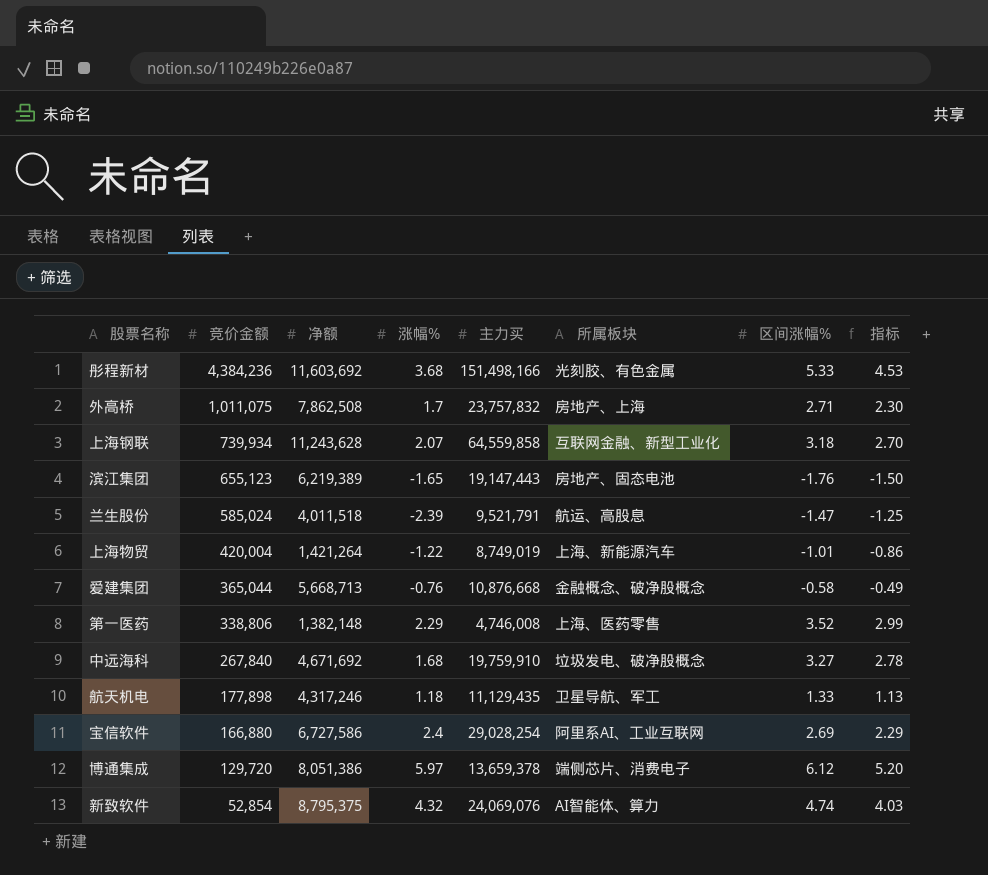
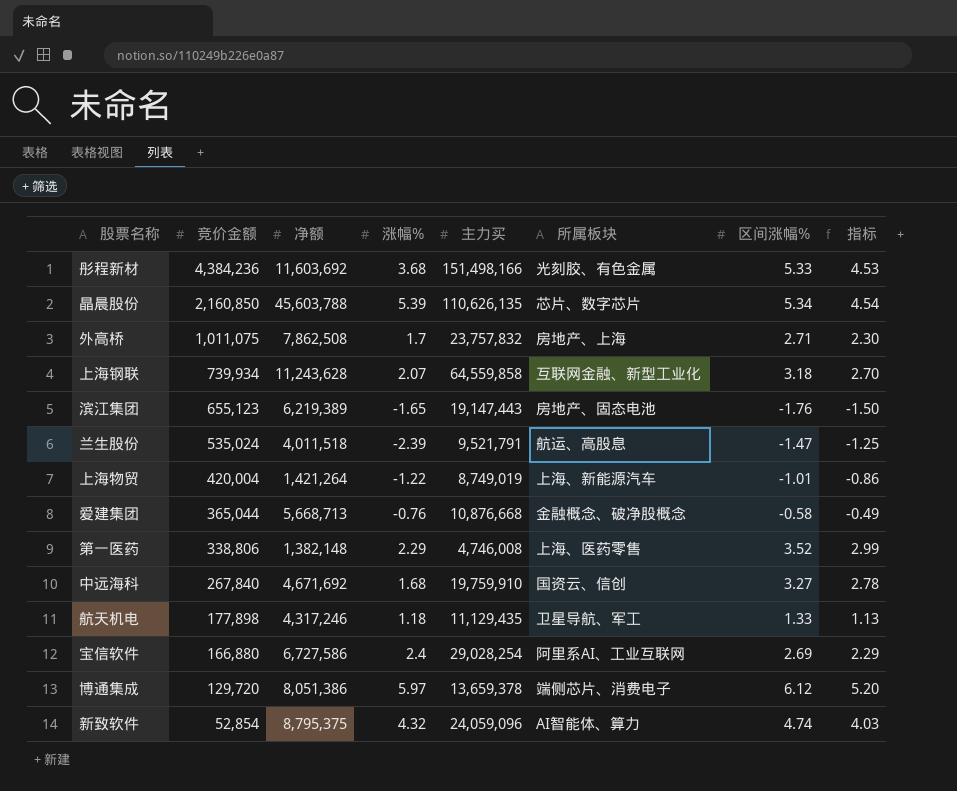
row 晶晨股份: none -> 2,160,850 | 45,603,788 | 5.39 | 110,626,135 | 芯片、数字芯片 | 5.34 | 4.54
兰生股份 | 竞价金额: 585,024 -> 535,024
中远海科 | 所属板块: 垃圾发电、破净股概念 -> 国资云、信创
新致软件 | 主力买: 24,069,076 -> 24,059,096

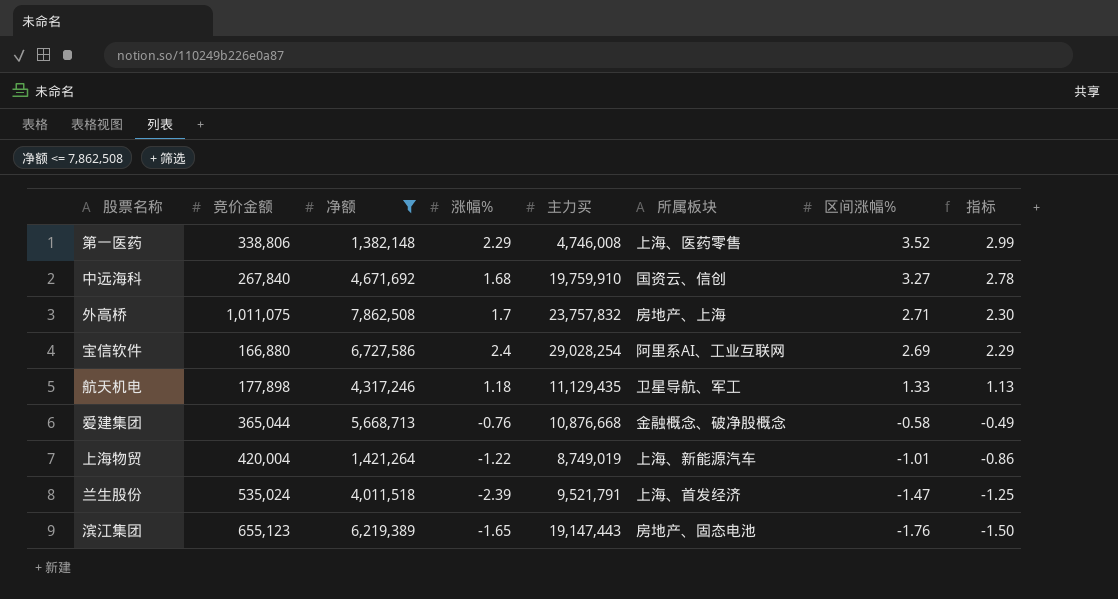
filter: none -> 净额 <= 7,862,508
row order: 竞价金额 descending -> 区间涨幅% descending
兰生股份 | 所属板块: 航运、高股息 -> 上海、首发经济

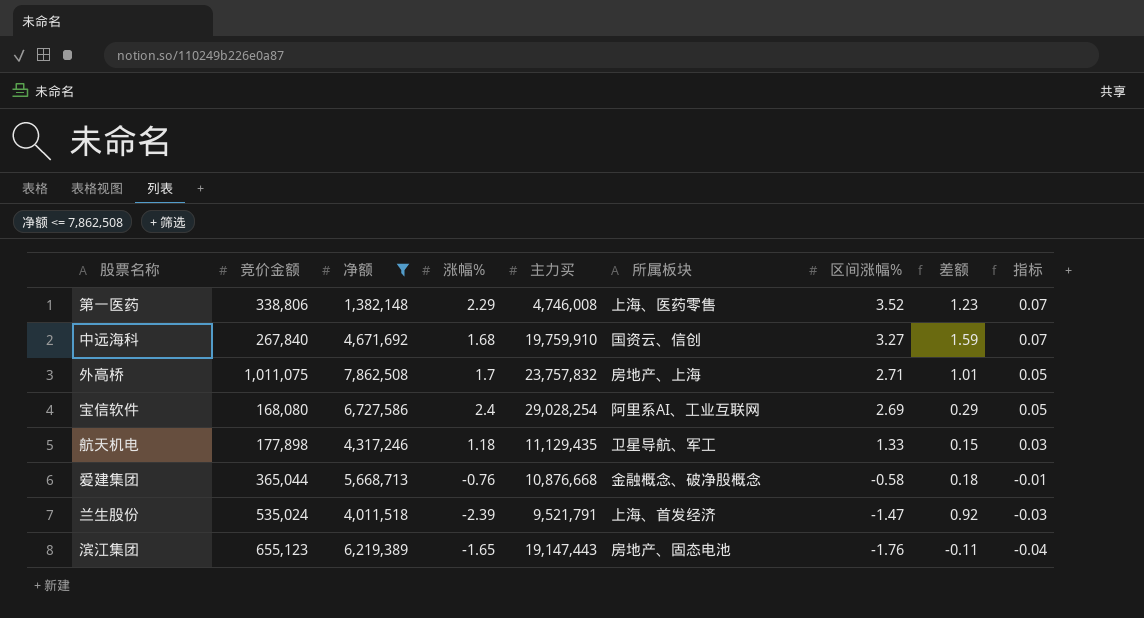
column 差额 | formula: none -> [区间涨幅%] - [涨幅%]
column 指标 | formula: [区间涨幅%] * 0.85 -> [区间涨幅%] * 0.02
row 上海物贸: 420,004 | 1,421,264 | -1.22 | 8,749,019 | 上海、新能源汽车 | -1.01 | -0.86 -> none
宝信软件 | 竞价金额: 166,880 -> 168,080

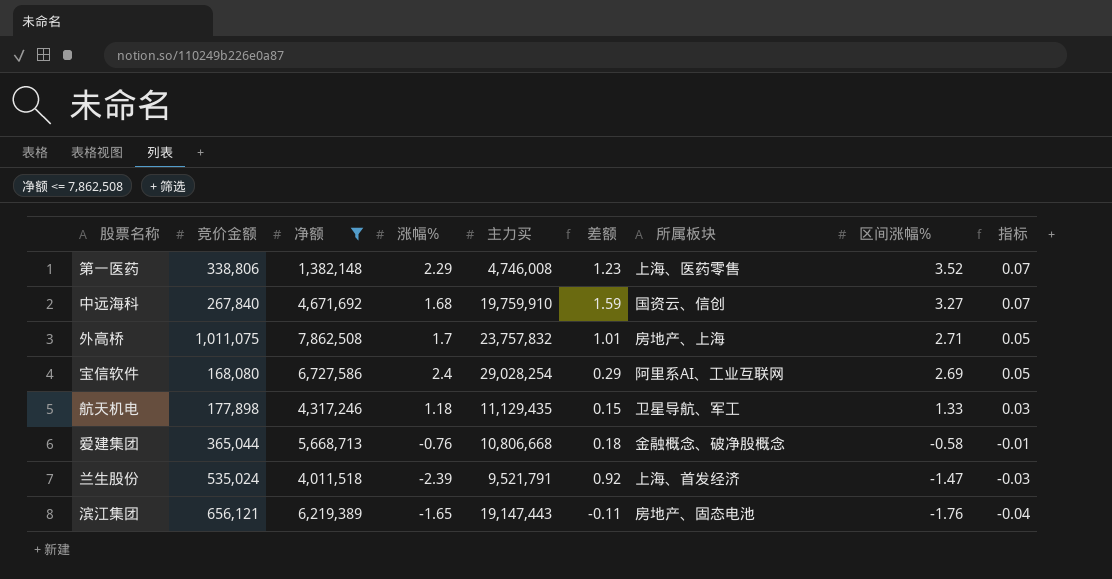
column 差额 | position: 8 -> 6
爱建集团 | 主力买: 10,876,668 -> 10,806,668
滨江集团 | 竞价金额: 655,123 -> 656,121

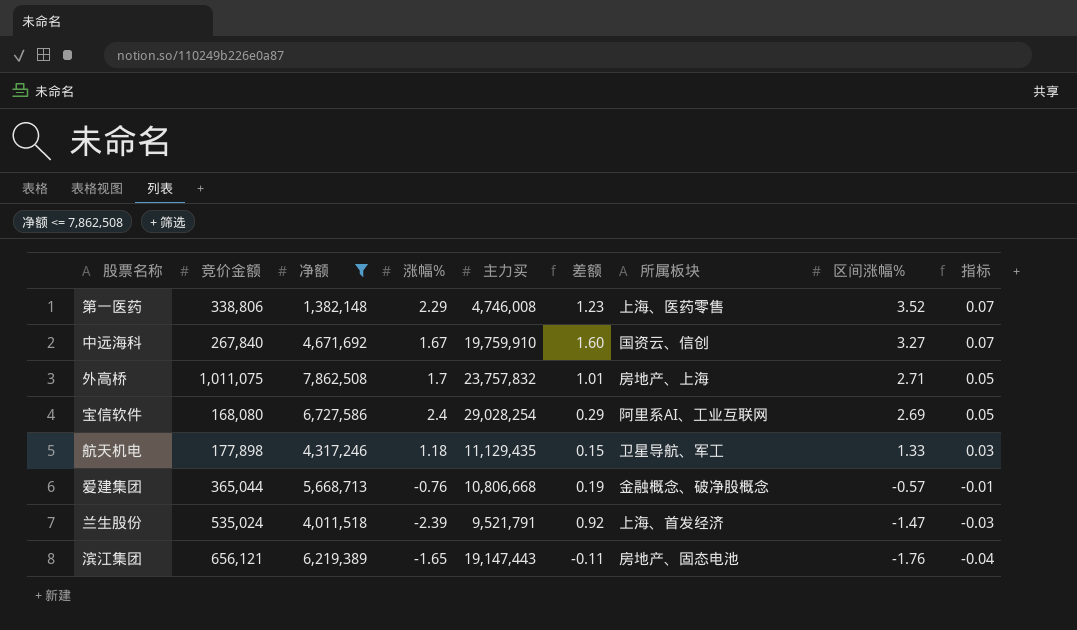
中远海科 | 涨幅%: 1.68 -> 1.67
中远海科 | 差额: 1.59 -> 1.60
爱建集团 | 差额: 0.18 -> 0.19
爱建集团 | 区间涨幅%: -0.58 -> -0.57

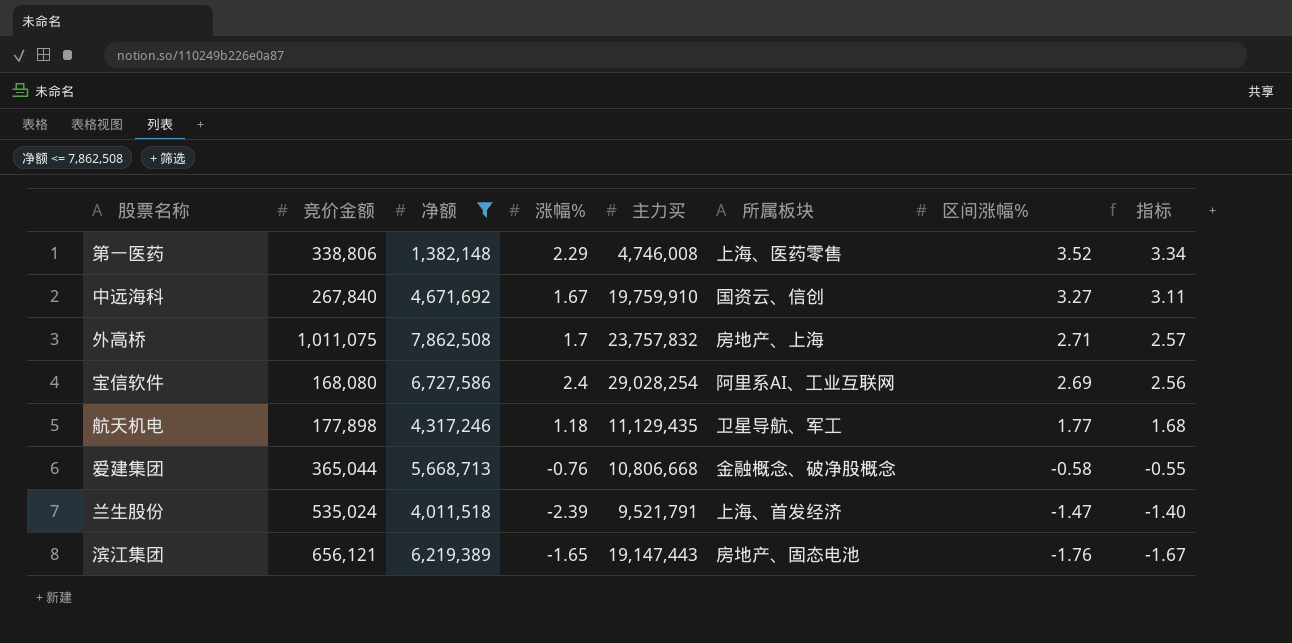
column 差额 | formula: [区间涨幅%] - [涨幅%] -> none
column 指标 | formula: [区间涨幅%] * 0.02 -> [区间涨幅%] * 0.95
航天机电 | 区间涨幅%: 1.33 -> 1.77
爱建集团 | 区间涨幅%: -0.57 -> -0.58

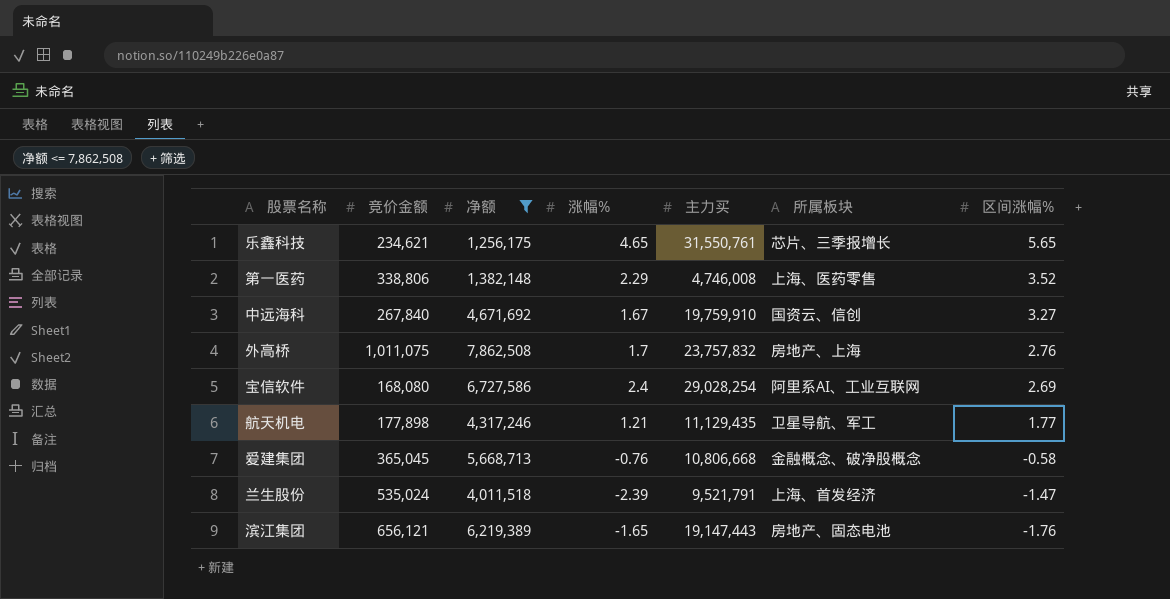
column 指标 | formula: [区间涨幅%] * 0.95 -> none
row 乐鑫科技: none -> 234,621 | 1,256,175 | 4.65 | 31,550,761 | 芯片、三季报增长 | 5.65
外高桥 | 区间涨幅%: 2.71 -> 2.76
航天机电 | 涨幅%: 1.18 -> 1.21
爱建集团 | 竞价金额: 365,044 -> 365,045

